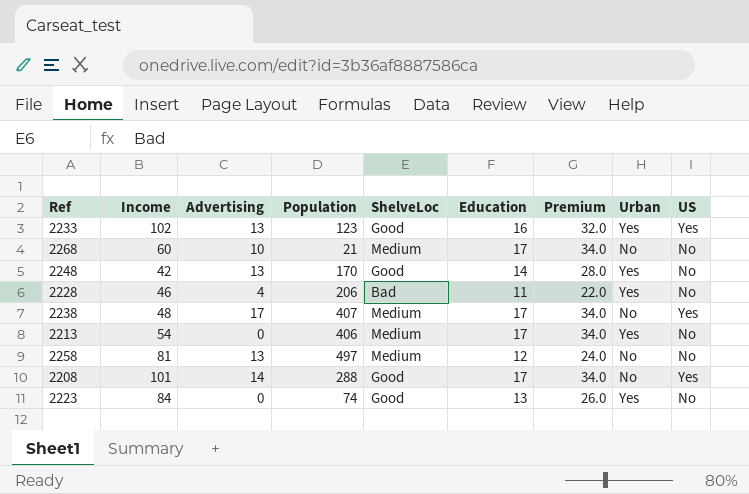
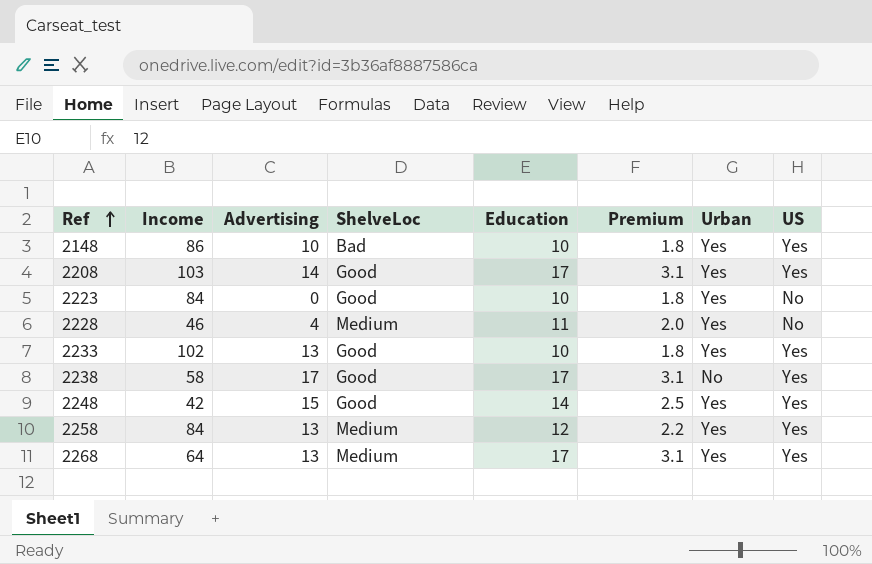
row order: none -> Ref ascending
column Population | position: 4 -> none
column Premium | formula: [Education] * 2 -> [Education] * 0.18
row 2213: 54 | 0 | 406 | Medium | 17 | 34.0 | Yes | No -> none
row 2148: none -> 86 | 10 | Bad | 10 | 1.8 | Yes | Yes
2208 | Income: 101 -> 103
2208 | Urban: No -> Yes
2223 | Education: 13 -> 10
2228 | ShelveLoc: Bad -> Medium
2233 | Education: 16 -> 10
2238 | Income: 48 -> 58
2238 | ShelveLoc: Medium -> Good
2248 | Advertising: 13 -> 15
2248 | US: No -> Yes
2258 | Income: 81 -> 84
2258 | Urban: No -> Yes
2258 | US: No -> Yes
2268 | Income: 60 -> 64
2268 | Advertising: 10 -> 13
2268 | Urban: No -> Yes
2268 | US: No -> Yes

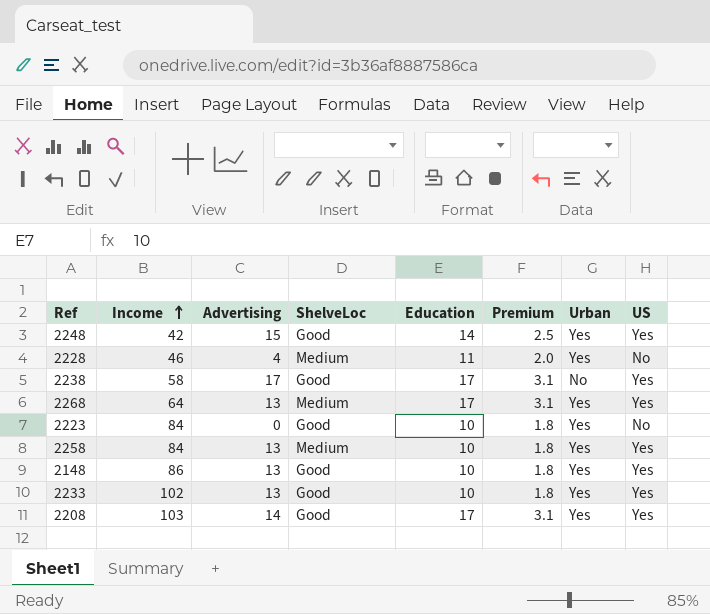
row order: Ref ascending -> Income ascending
2258 | Education: 12 -> 10
2258 | Premium: 2.2 -> 1.8
2148 | Advertising: 10 -> 13
2148 | ShelveLoc: Bad -> Good

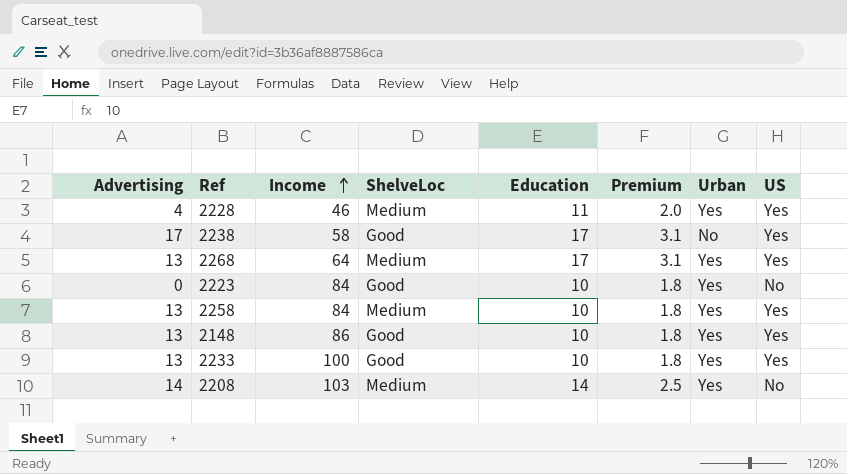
column Advertising | position: 3 -> 1
row 2248: 42 | 15 | Good | 14 | 2.5 | Yes | Yes -> none
2228 | US: No -> Yes
2233 | Income: 102 -> 100
2208 | ShelveLoc: Good -> Medium
2208 | Education: 17 -> 14
2208 | Premium: 3.1 -> 2.5
2208 | US: Yes -> No

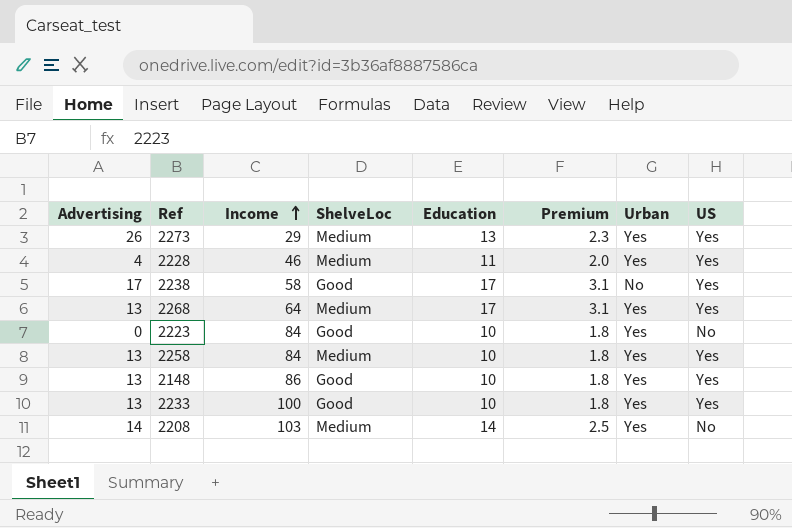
row 2273: none -> 26 | 29 | Medium | 13 | 2.3 | Yes | Yes

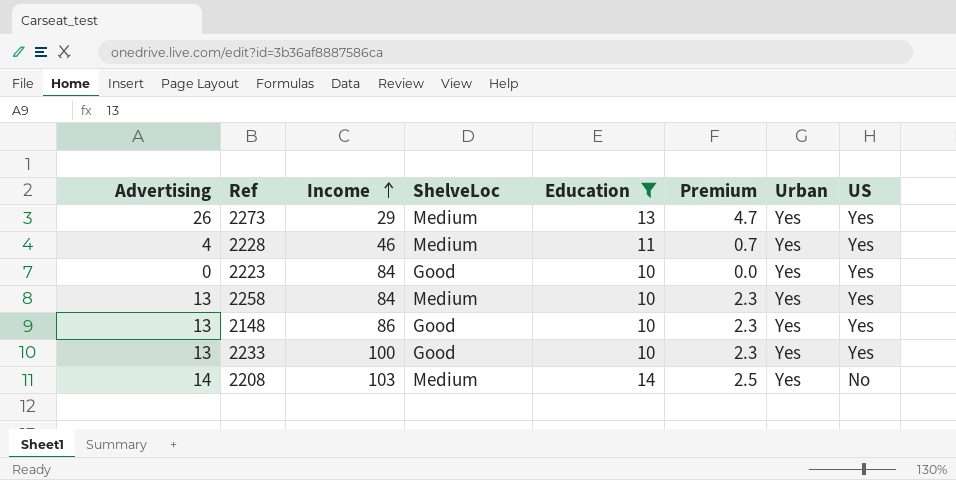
filter: none -> Education != 17
column Premium | formula: [Education] * 0.18 -> [Advertising] * 0.18
2223 | US: No -> Yes

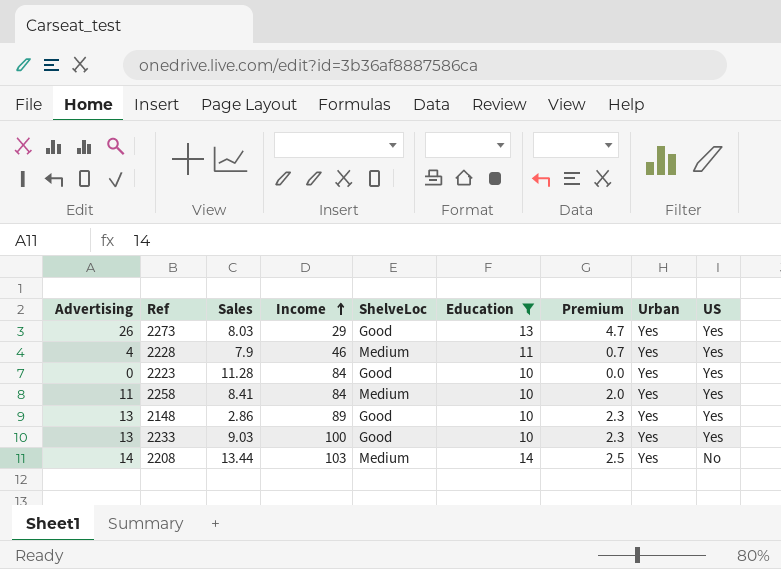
column Sales | position: none -> 3
2273 | ShelveLoc: Medium -> Good
2258 | Advertising: 13 -> 11
2258 | Premium: 2.3 -> 2.0
2148 | Income: 86 -> 89

